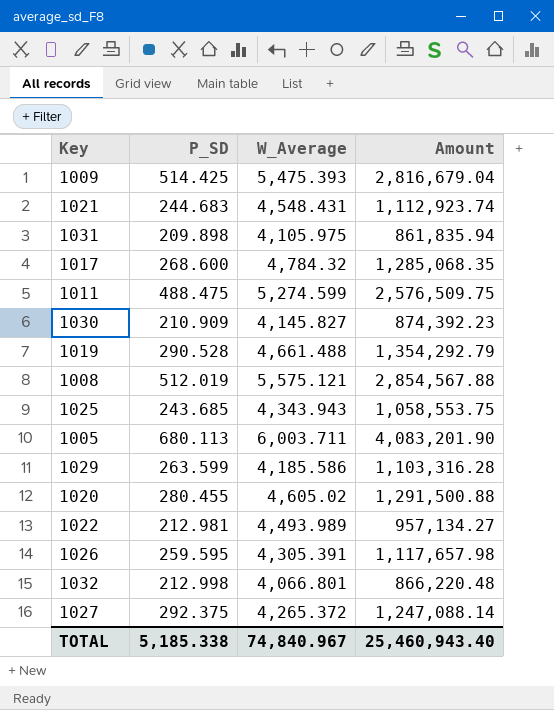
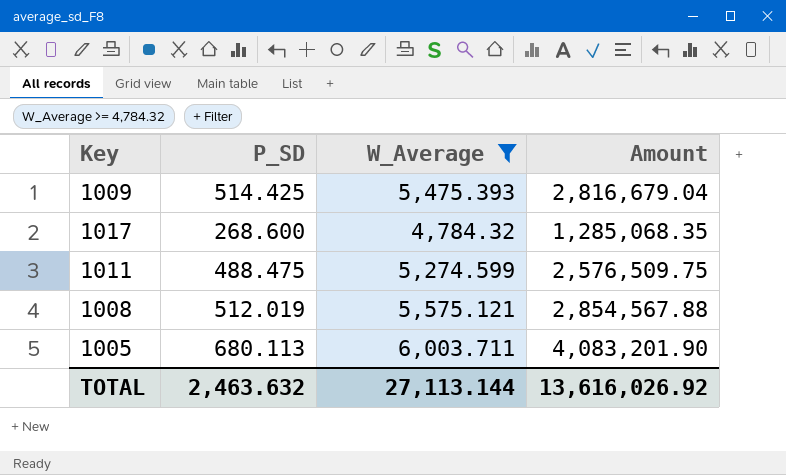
filter: none -> W_Average >= 4,784.32
TOTAL | P_SD: 5,185.338 -> 2,463.632
TOTAL | W_Average: 74,840.967 -> 27,113.144
TOTAL | Amount: 25,460,943.40 -> 13,616,026.92

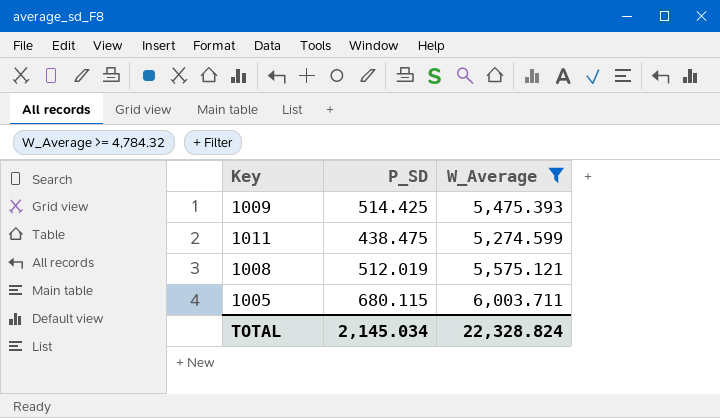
column Amount | formula: [P_SD] * [W_Average] -> none
row 1017: 268.600 | 4,784.32 | 1,285,068.35 -> none
1011 | P_SD: 488.475 -> 438.475
1005 | P_SD: 680.113 -> 680.115
TOTAL | P_SD: 2,463.632 -> 2,145.034
TOTAL | W_Average: 27,113.144 -> 22,328.824

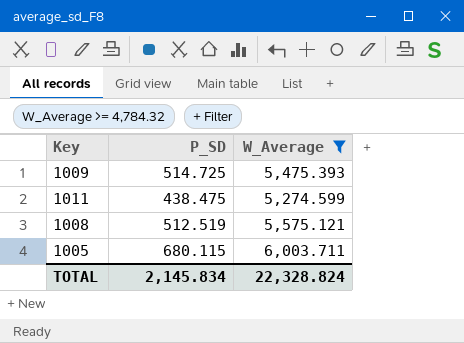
1009 | P_SD: 514.425 -> 514.725
1008 | P_SD: 512.019 -> 512.519
TOTAL | P_SD: 2,145.034 -> 2,145.834

